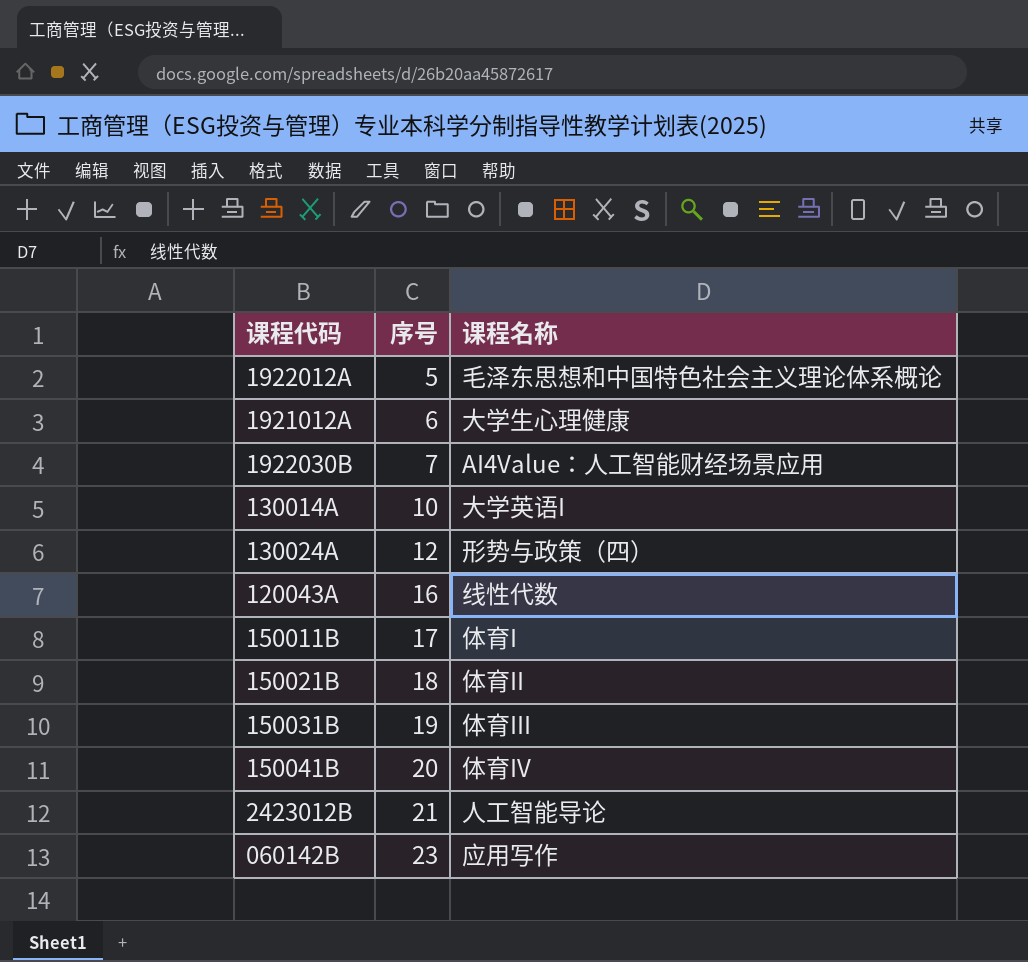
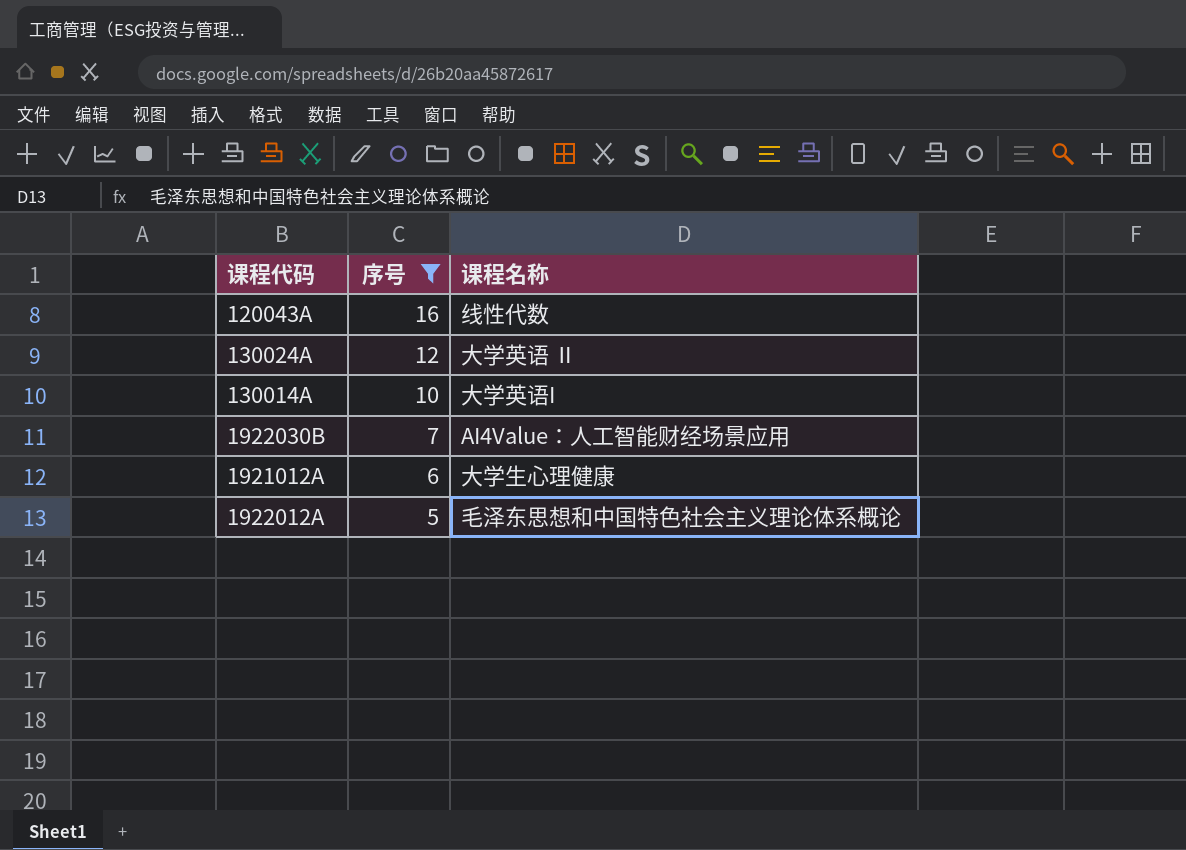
filter: none -> 序号 <= 16
row order: 序号 ascending -> 序号 descending
130024A | 课程名称: 形势与政策（四） -> 大学英语 Ⅱ

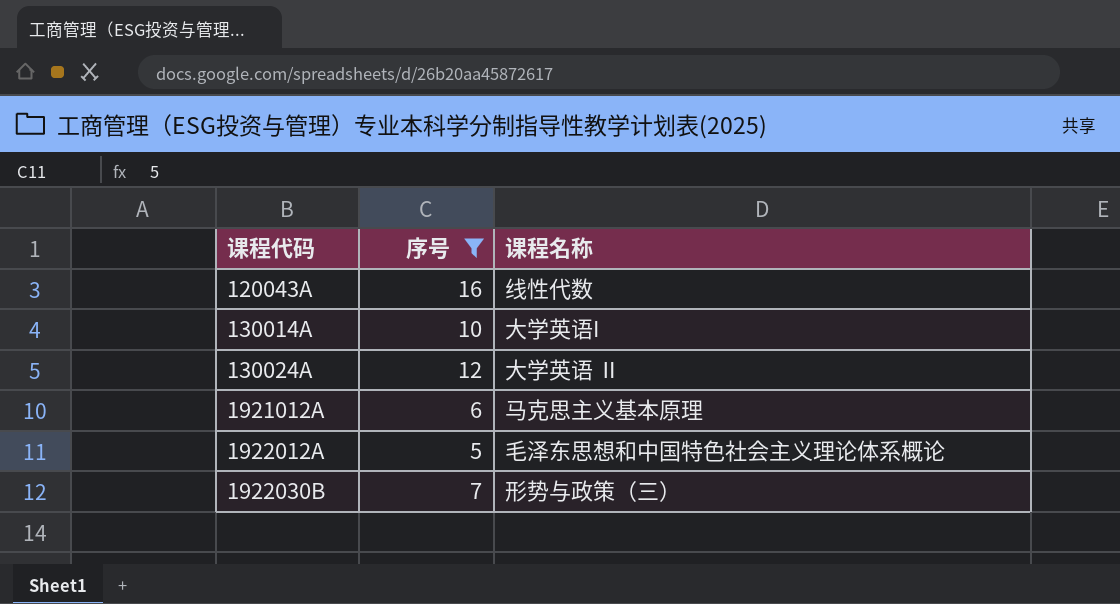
row order: 序号 descending -> 课程代码 ascending
1921012A | 课程名称: 大学生心理健康 -> 马克思主义基本原理
1922030B | 课程名称: AI4Value：人工智能财经场景应用 -> 形势与政策（三）

